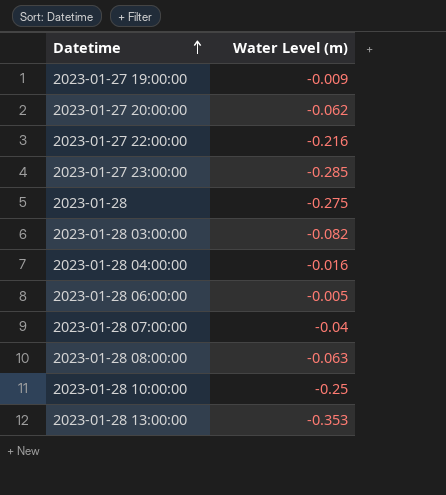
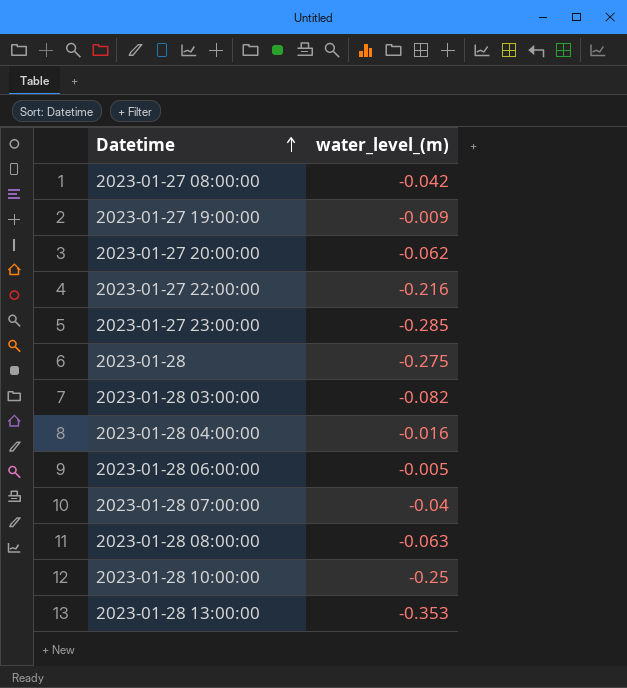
column name: Water Level (m) -> water_level_(m)
row 2023-01-27 08:00:00: none -> -0.042

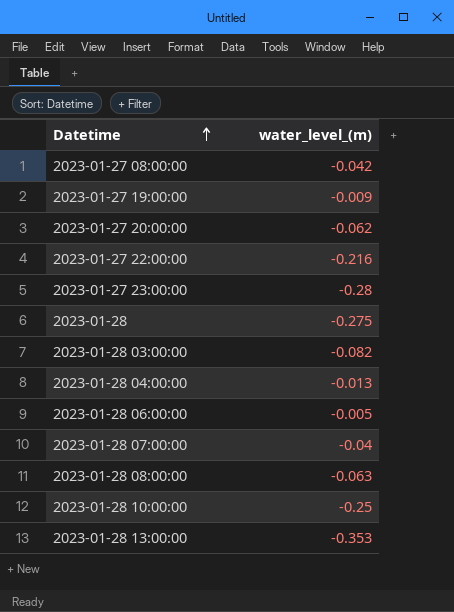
2023-01-27 23:00:00 | water_level_(m): -0.285 -> -0.28
2023-01-28 04:00:00 | water_level_(m): -0.016 -> -0.013

